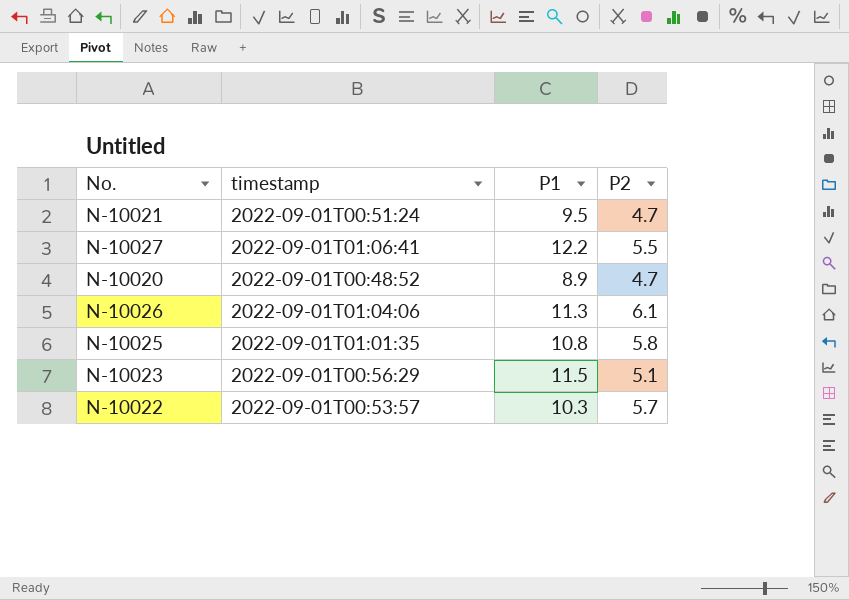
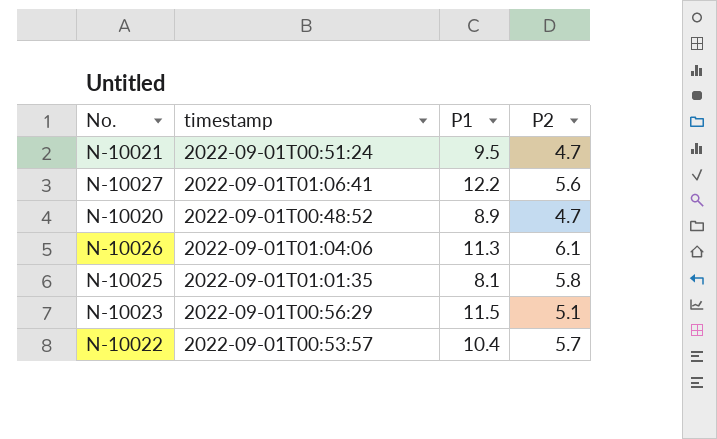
N-10027 | P2: 5.5 -> 5.6
N-10025 | P1: 10.8 -> 8.1
N-10022 | P1: 10.3 -> 10.4

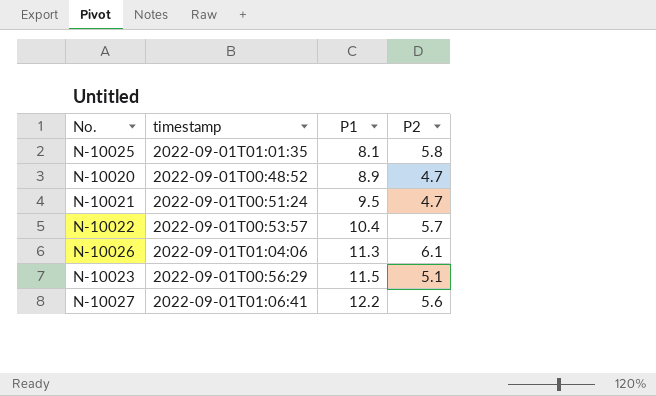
row order: none -> P1 ascending

